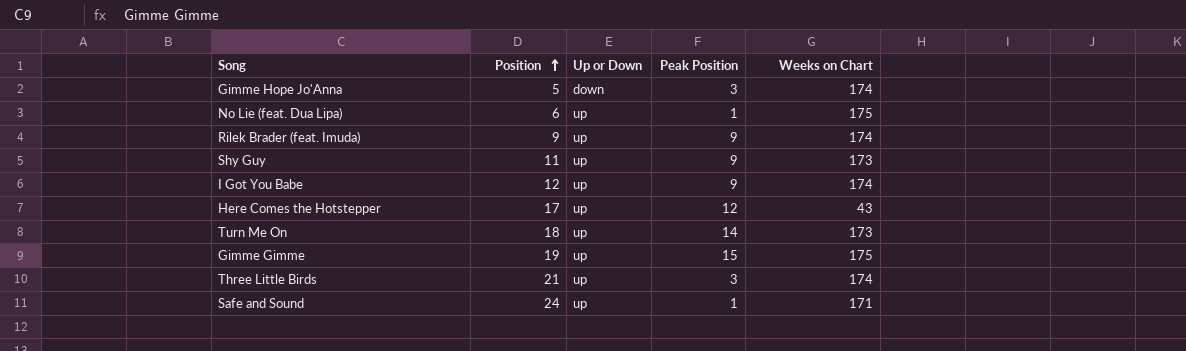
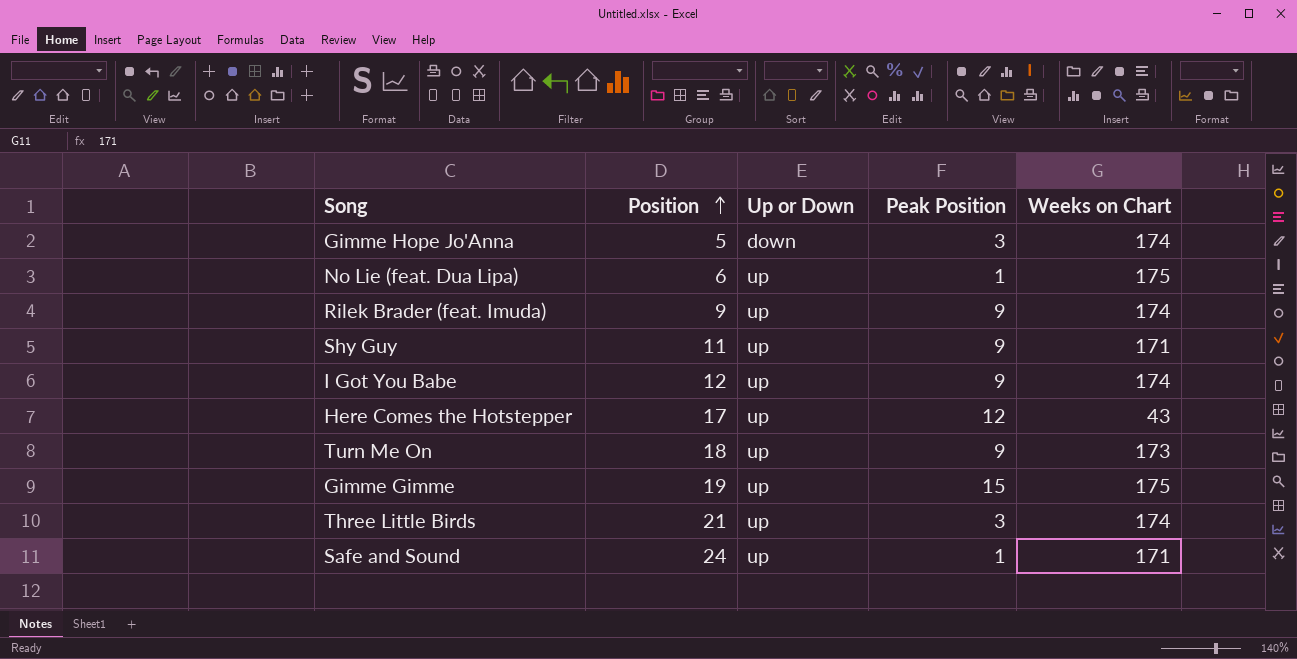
Shy Guy | Weeks on Chart: 173 -> 171
Turn Me On | Peak Position: 14 -> 9

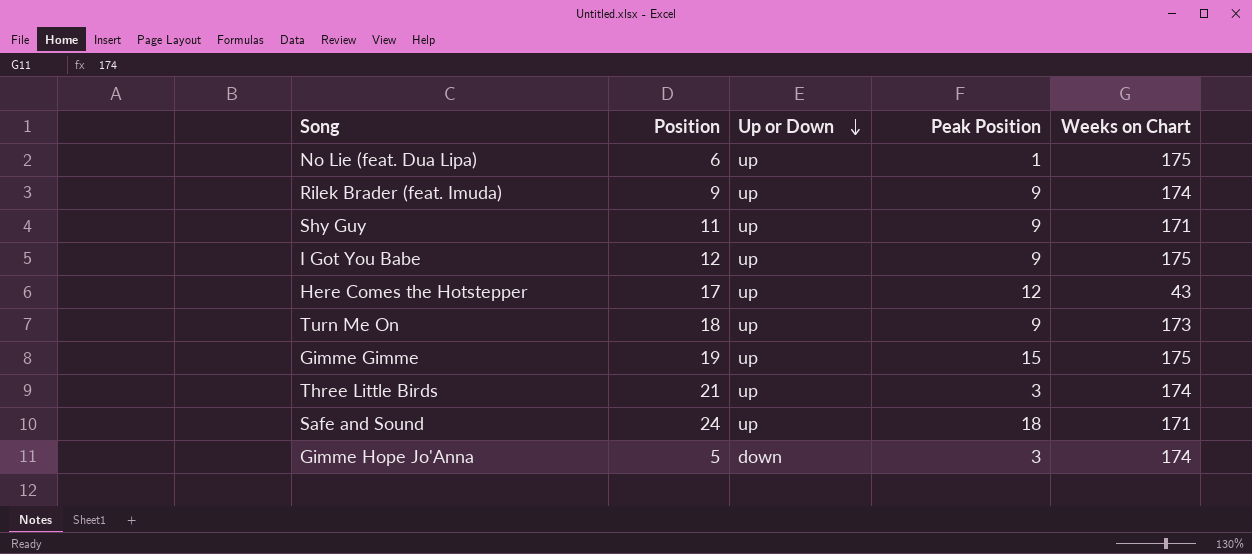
row order: Position ascending -> Up or Down descending
I Got You Babe | Weeks on Chart: 174 -> 175
Safe and Sound | Peak Position: 1 -> 18

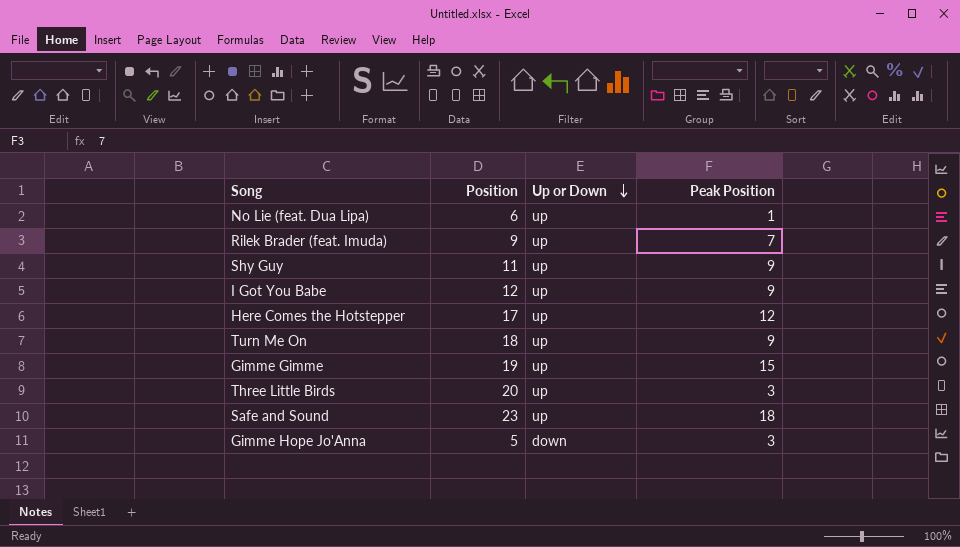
column Weeks on Chart | position: 5 -> none
Rilek Brader (feat. Imuda) | Peak Position: 9 -> 7
Three Little Birds | Position: 21 -> 20
Safe and Sound | Position: 24 -> 23

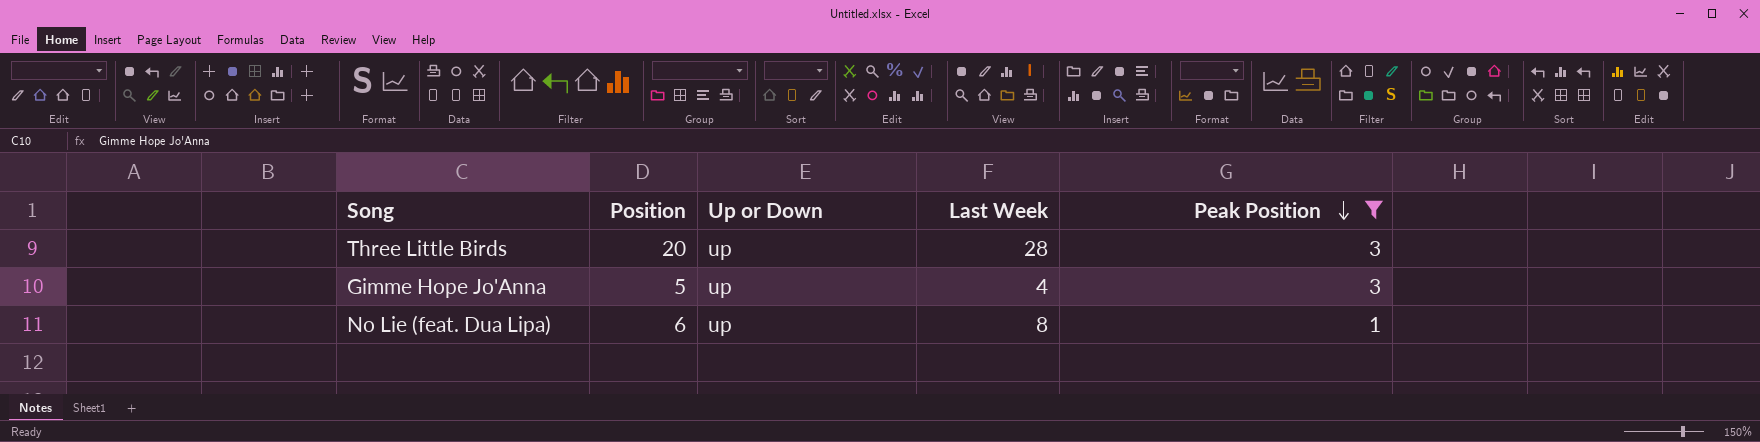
filter: none -> Peak Position <= 3
row order: Up or Down descending -> Peak Position descending
column Last Week | position: none -> 4
Gimme Hope Jo'Anna | Up or Down: down -> up

